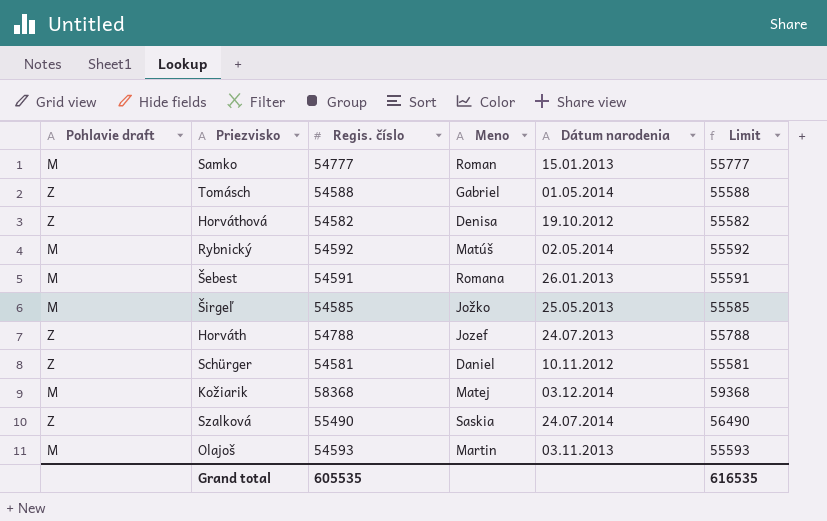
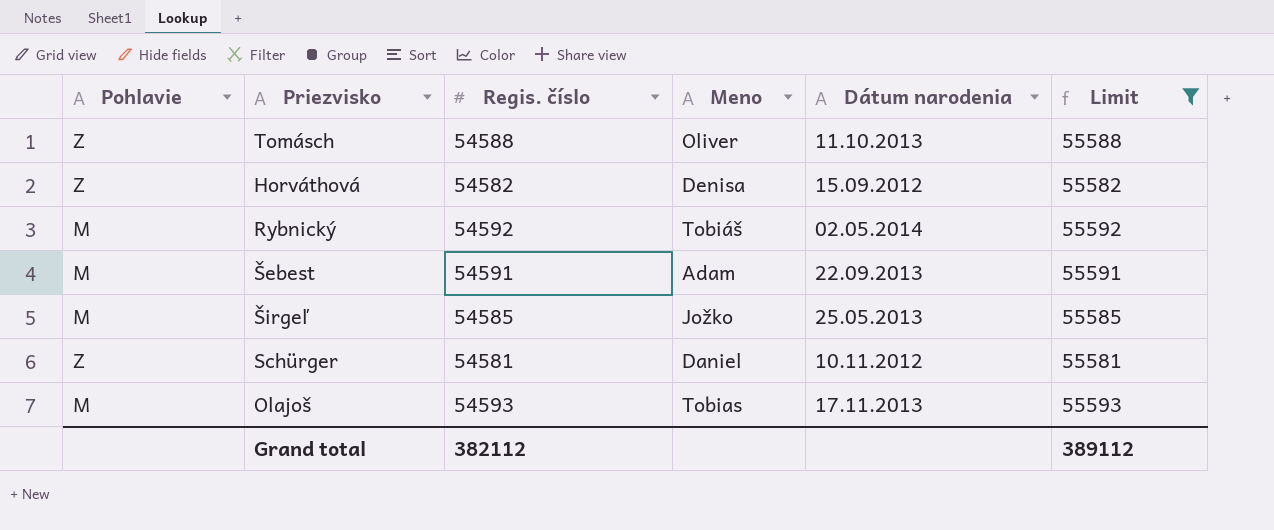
filter: none -> Limit <= 55593
column name: Pohlavie draft -> Pohlavie
Tomásch | Meno: Gabriel -> Oliver
Tomásch | Dátum narodenia: 01.05.2014 -> 11.10.2013
Horváthová | Dátum narodenia: 19.10.2012 -> 15.09.2012
Rybnický | Meno: Matúš -> Tobiáš
Šebest | Meno: Romana -> Adam
Šebest | Dátum narodenia: 26.01.2013 -> 22.09.2013
Olajoš | Meno: Martin -> Tobias
Olajoš | Dátum narodenia: 03.11.2013 -> 17.11.2013
Grand total | Regis. číslo: 605535 -> 382112
Grand total | Limit: 616535 -> 389112

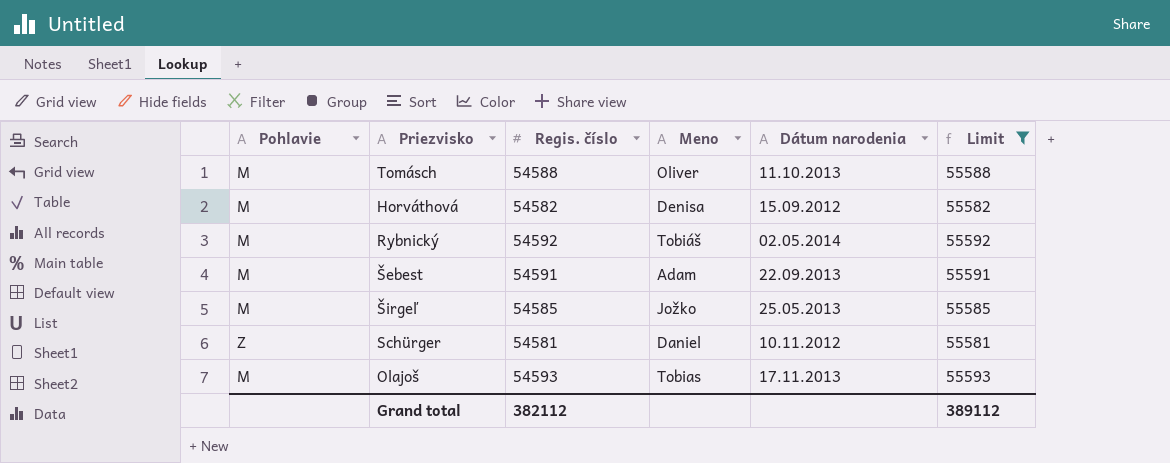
Tomásch | Pohlavie: Z -> M
Horváthová | Pohlavie: Z -> M

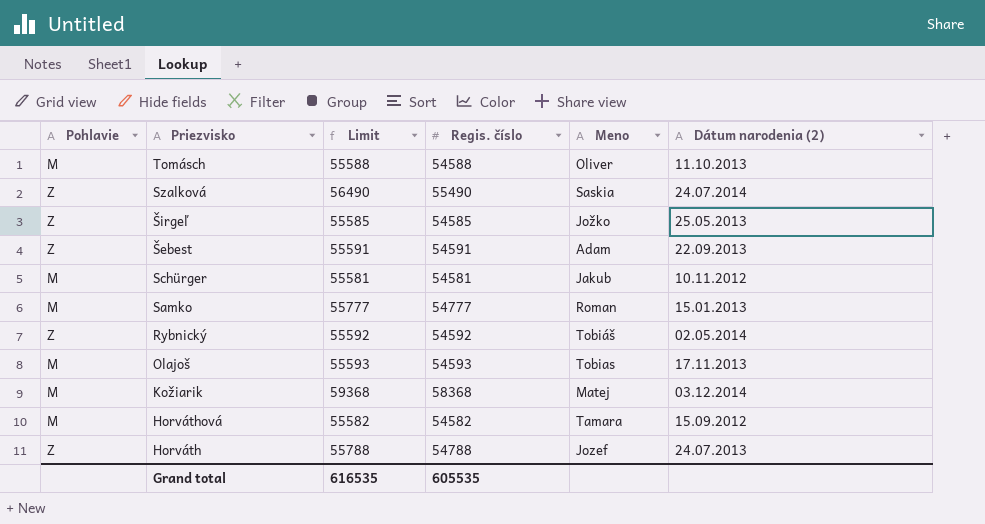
filter: Limit <= 55593 -> none
row order: none -> Priezvisko descending
column Limit | position: 6 -> 3
column name: Dátum narodenia -> Dátum narodenia (2)
Širgeľ | Pohlavie: M -> Z
Šebest | Pohlavie: M -> Z
Schürger | Pohlavie: Z -> M
Schürger | Meno: Daniel -> Jakub
Rybnický | Pohlavie: M -> Z
Horváthová | Meno: Denisa -> Tamara
Grand total | Limit: 389112 -> 616535
Grand total | Regis. číslo: 382112 -> 605535

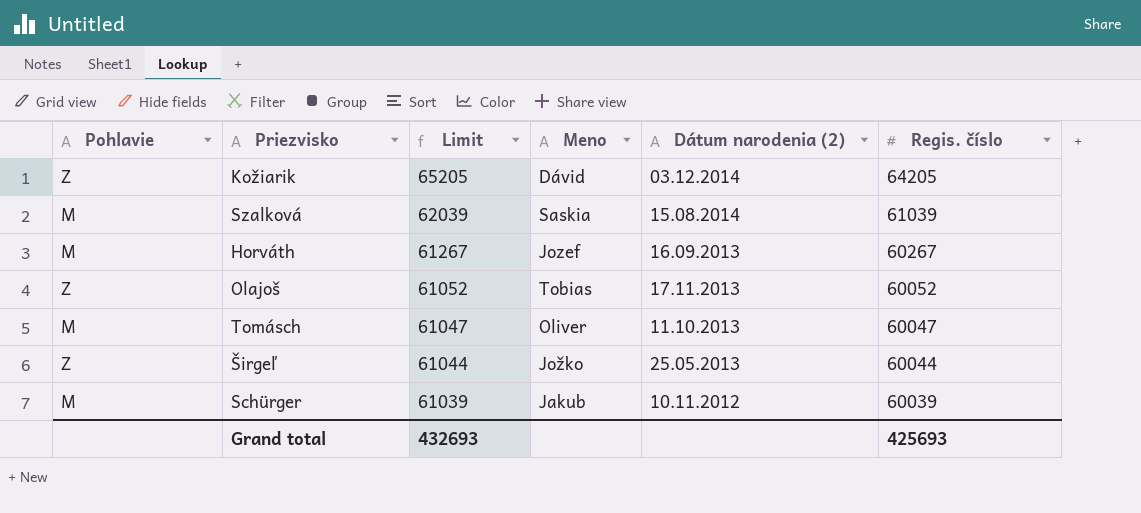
row order: Priezvisko descending -> Limit descending
column Regis. číslo | position: 4 -> 6
row Šebest: Z | 55591 | 54591 | Adam | 22.09.2013 -> none
row Samko: M | 55777 | 54777 | Roman | 15.01.2013 -> none
row Rybnický: Z | 55592 | 54592 | Tobiáš | 02.05.2014 -> none
row Horváthová: M | 55582 | 54582 | Tamara | 15.09.2012 -> none
Kožiarik | Pohlavie: M -> Z
Kožiarik | Limit: 59368 -> 65205
Kožiarik | Meno: Matej -> Dávid
Kožiarik | Regis. číslo: 58368 -> 64205
Szalková | Pohlavie: Z -> M
Szalková | Limit: 56490 -> 62039
Szalková | Dátum narodenia (2): 24.07.2014 -> 15.08.2014
Szalková | Regis. číslo: 55490 -> 61039
Horváth | Pohlavie: Z -> M
Horváth | Limit: 55788 -> 61267
Horváth | Dátum narodenia (2): 24.07.2013 -> 16.09.2013
Horváth | Regis. číslo: 54788 -> 60267
Olajoš | Pohlavie: M -> Z
Olajoš | Limit: 55593 -> 61052
Olajoš | Regis. číslo: 54593 -> 60052
Tomásch | Limit: 55588 -> 61047
Tomásch | Regis. číslo: 54588 -> 60047
Širgeľ | Limit: 55585 -> 61044
Širgeľ | Regis. číslo: 54585 -> 60044
Schürger | Limit: 55581 -> 61039
Schürger | Regis. číslo: 54581 -> 60039
Grand total | Limit: 616535 -> 432693
Grand total | Regis. číslo: 605535 -> 425693

